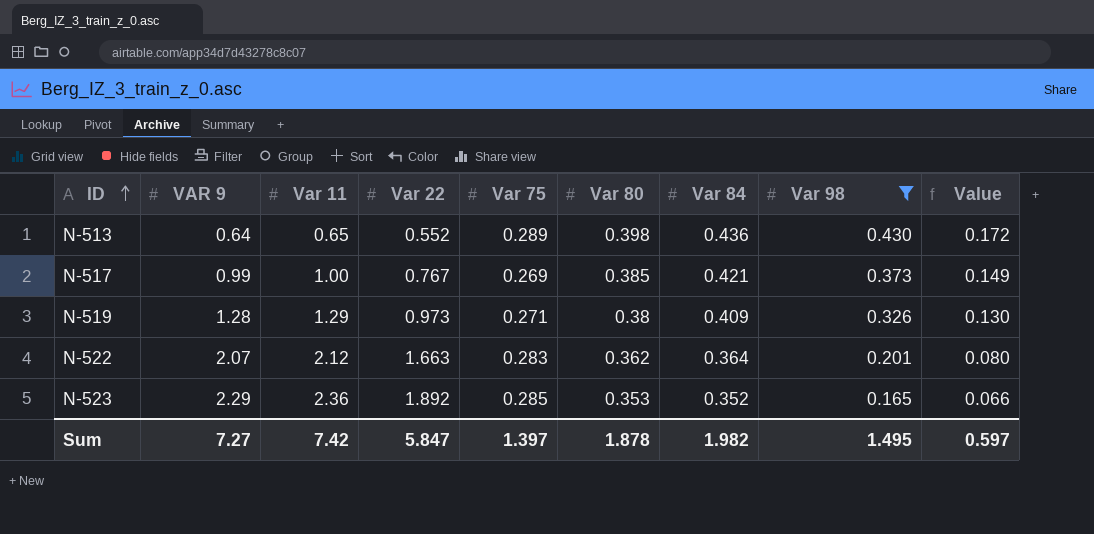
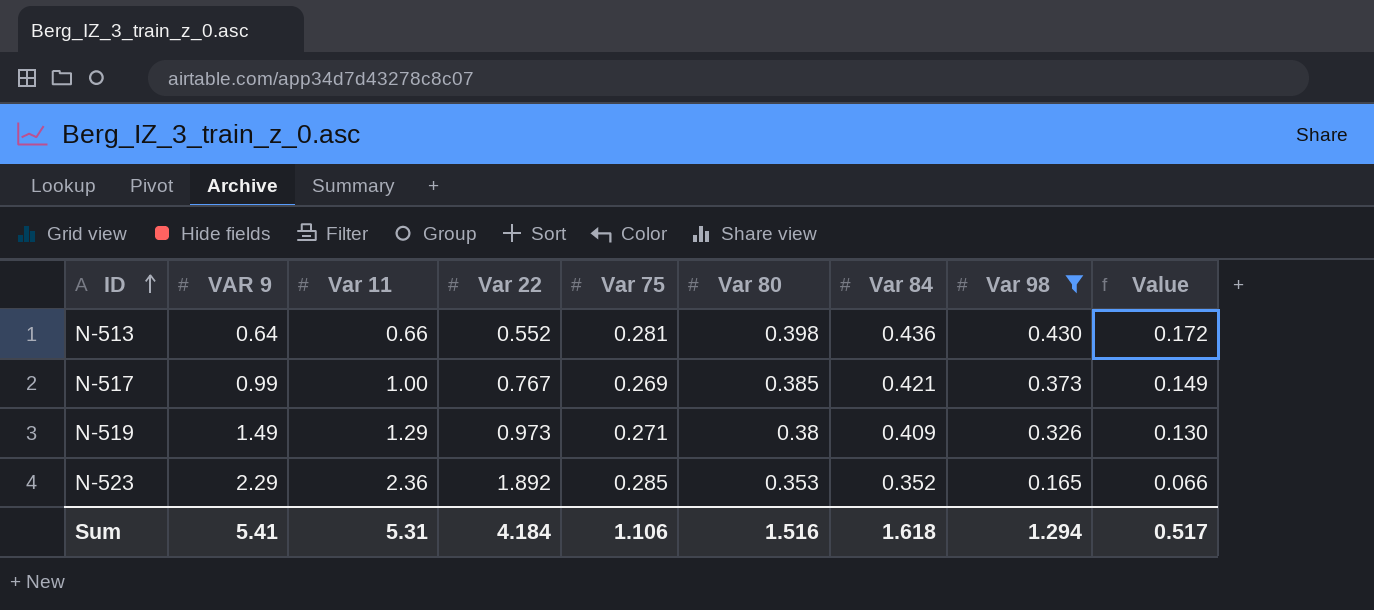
row N-522: 2.07 | 2.12 | 1.663 | 0.283 | 0.362 | 0.364 | 0.201 | 0.080 -> none
N-513 | Var 11: 0.65 -> 0.66
N-513 | Var 75: 0.289 -> 0.281
N-519 | VAR 9: 1.28 -> 1.49
Sum | VAR 9: 7.27 -> 5.41
Sum | Var 11: 7.42 -> 5.31
Sum | Var 22: 5.847 -> 4.184
Sum | Var 75: 1.397 -> 1.106
Sum | Var 80: 1.878 -> 1.516
Sum | Var 84: 1.982 -> 1.618
Sum | Var 98: 1.495 -> 1.294
Sum | Value: 0.597 -> 0.517

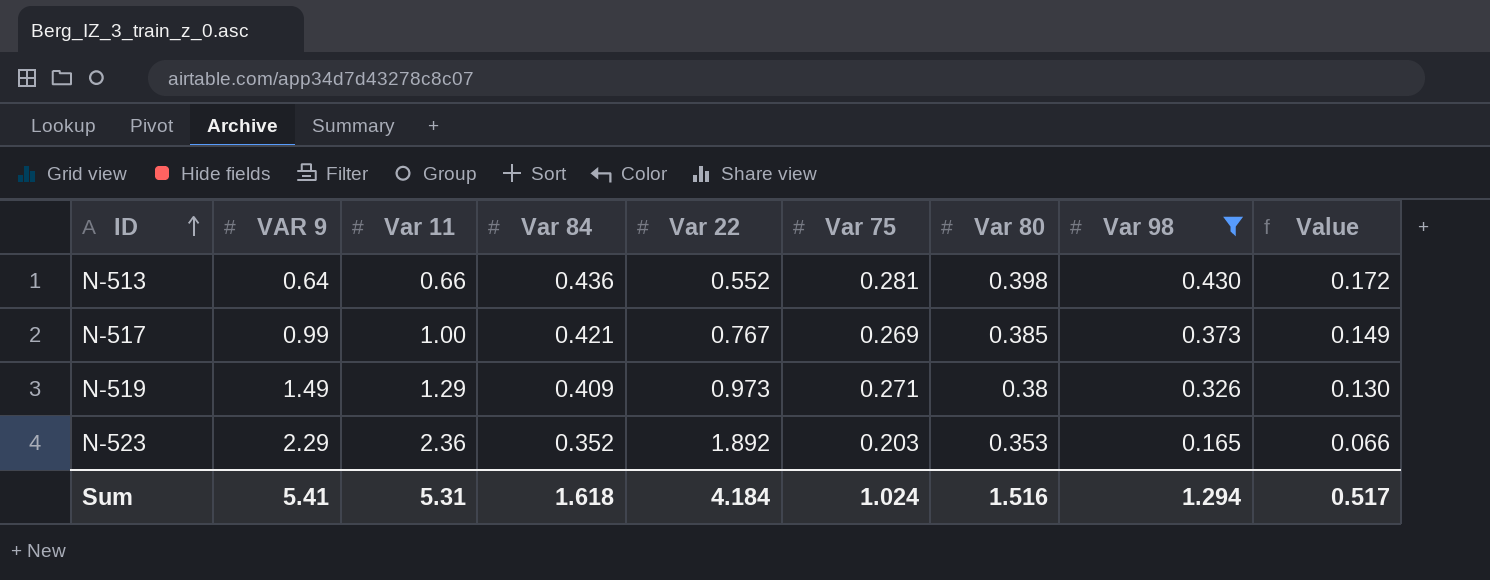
column Var 84 | position: 7 -> 4
N-523 | Var 75: 0.285 -> 0.203
Sum | Var 75: 1.106 -> 1.024

